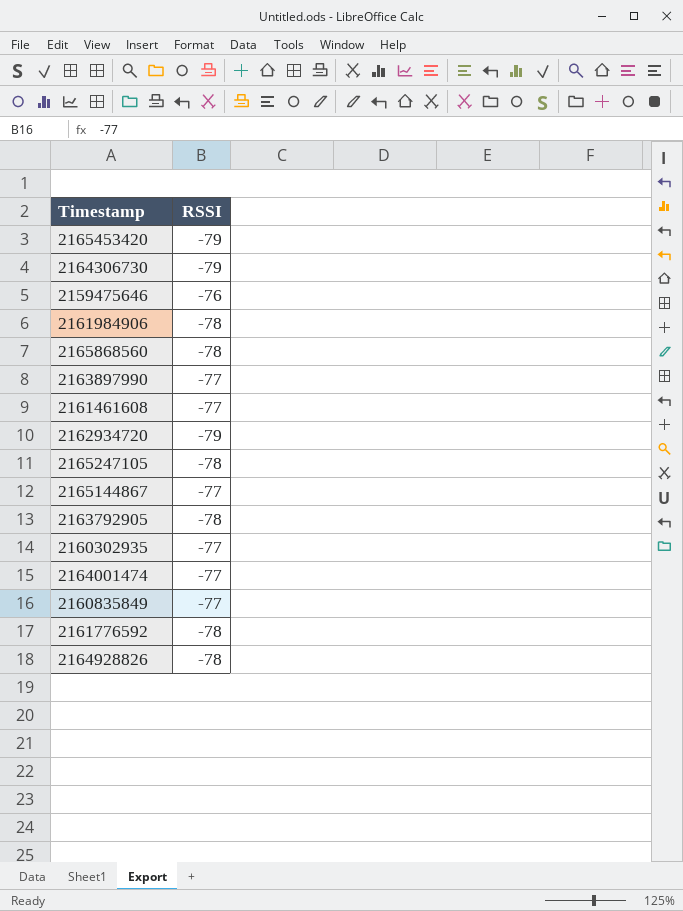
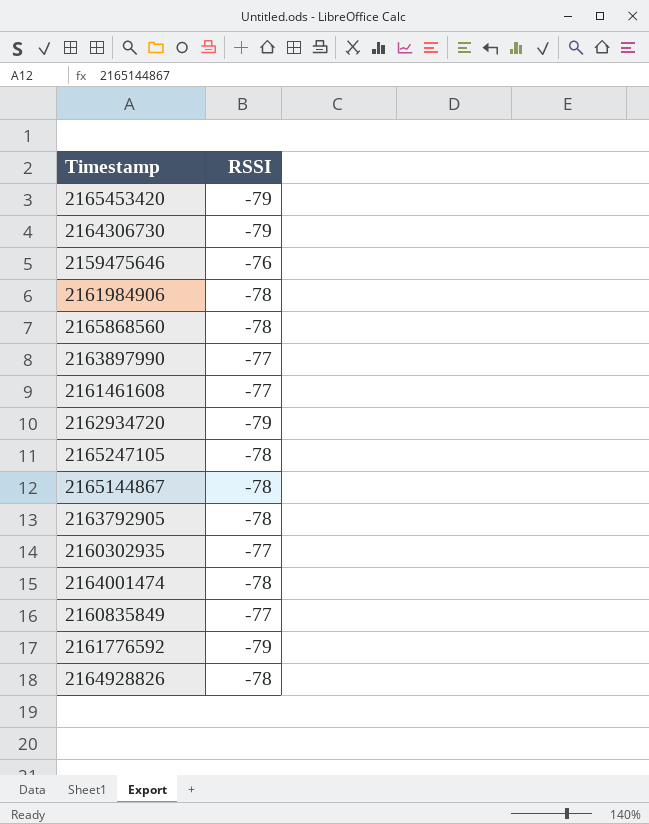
2165144867 | RSSI: -77 -> -78
2164001474 | RSSI: -77 -> -78
2161776592 | RSSI: -78 -> -79

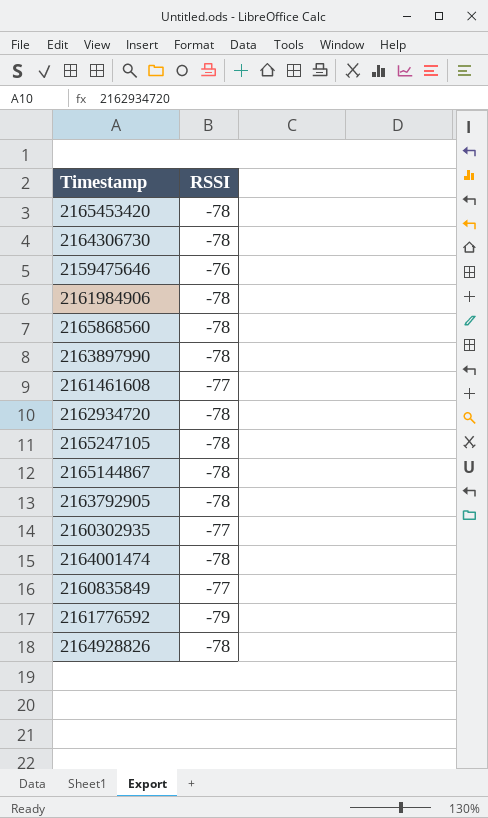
2165453420 | RSSI: -79 -> -78
2164306730 | RSSI: -79 -> -78
2163897990 | RSSI: -77 -> -78
2162934720 | RSSI: -79 -> -78

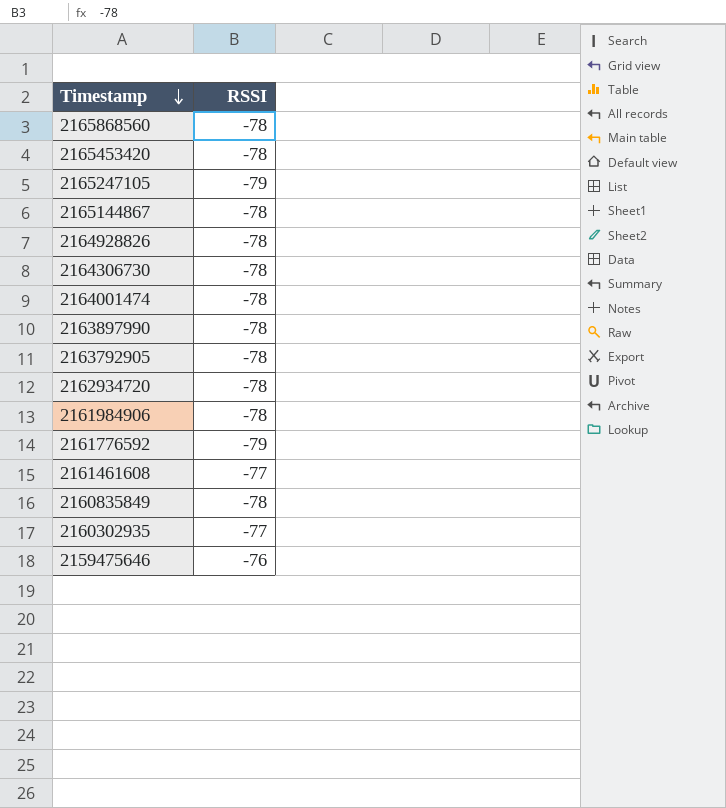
row order: none -> Timestamp descending
2165247105 | RSSI: -78 -> -79
2160835849 | RSSI: -77 -> -78

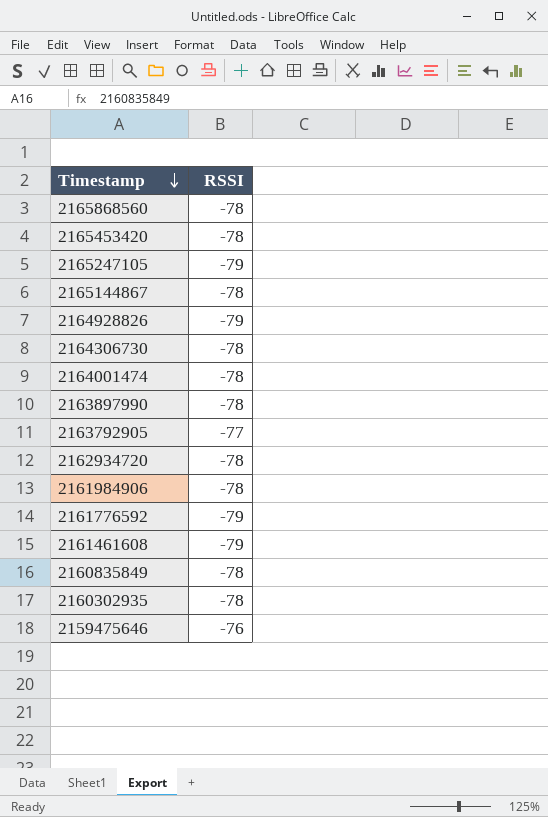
2164928826 | RSSI: -78 -> -79
2163792905 | RSSI: -78 -> -77
2161461608 | RSSI: -77 -> -79
2160302935 | RSSI: -77 -> -78

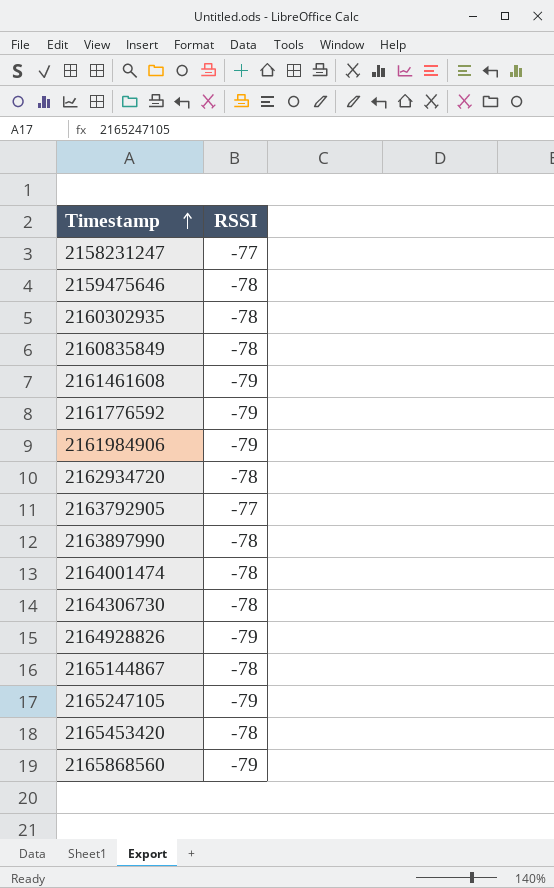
row order: Timestamp descending -> Timestamp ascending
row 2158231247: none -> -77
2159475646 | RSSI: -76 -> -78
2161984906 | RSSI: -78 -> -79
2165868560 | RSSI: -78 -> -79

